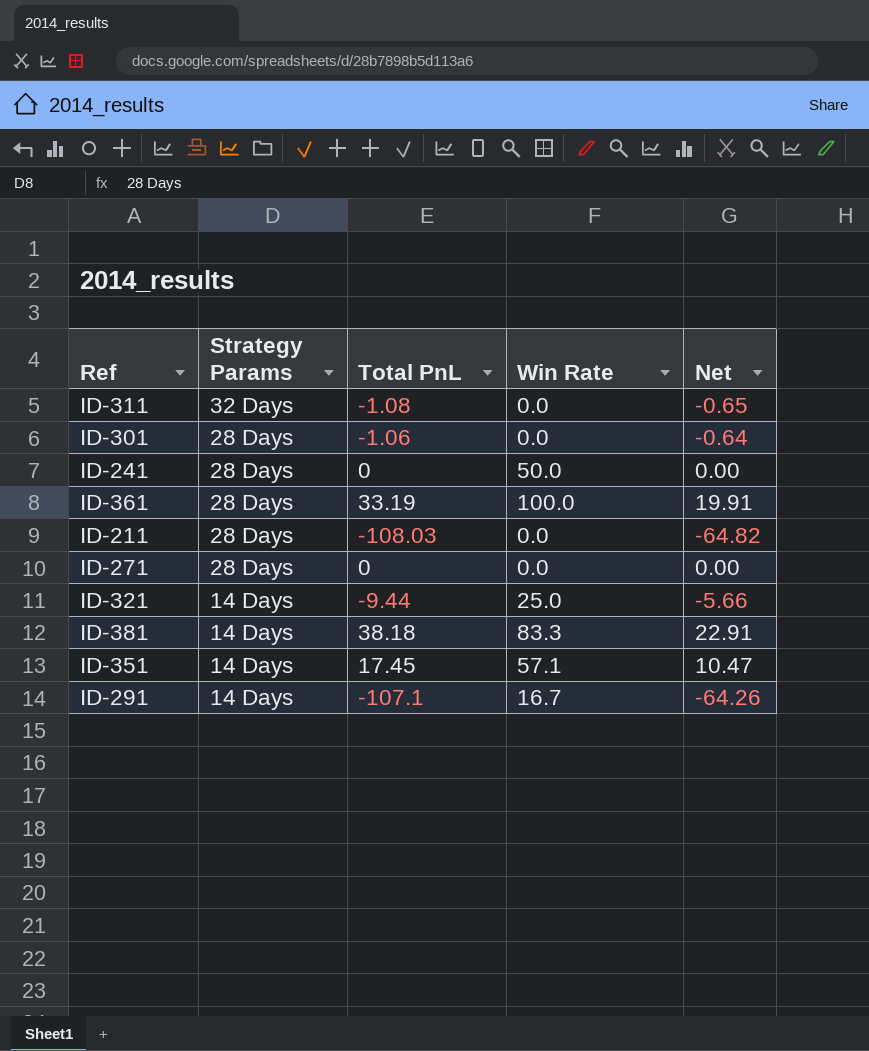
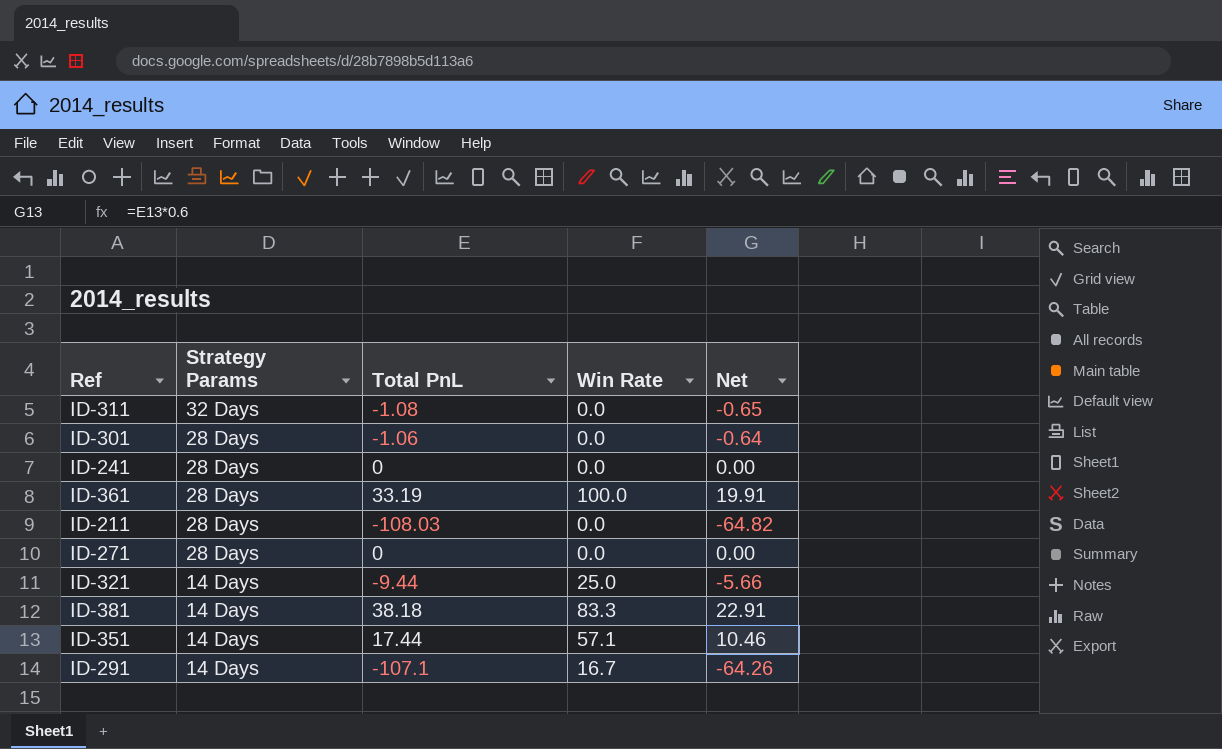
ID-241 | Win Rate: 50.0 -> 0.0
ID-351 | Total PnL: 17.45 -> 17.44
ID-351 | Net: 10.47 -> 10.46

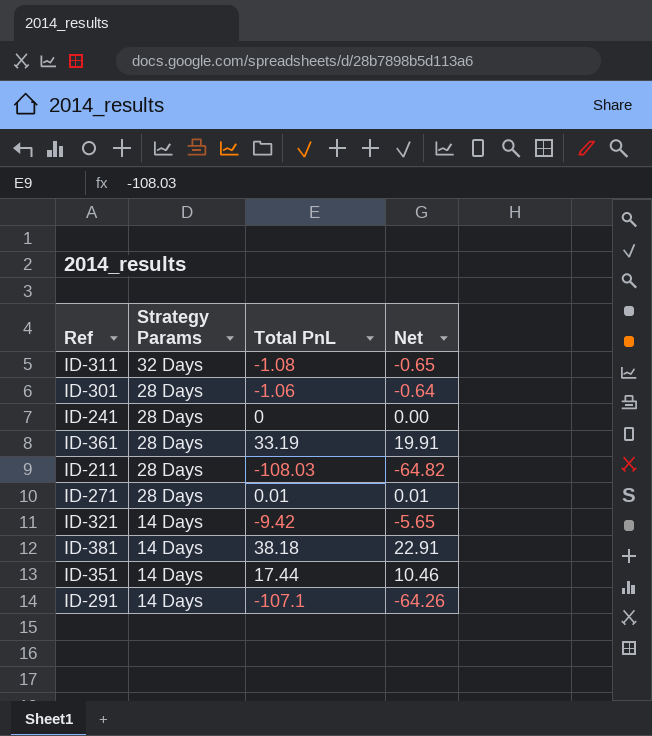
column Win Rate | position: 4 -> none
ID-271 | Total PnL: 0 -> 0.01
ID-271 | Net: 0.00 -> 0.01
ID-321 | Total PnL: -9.44 -> -9.42
ID-321 | Net: -5.66 -> -5.65

